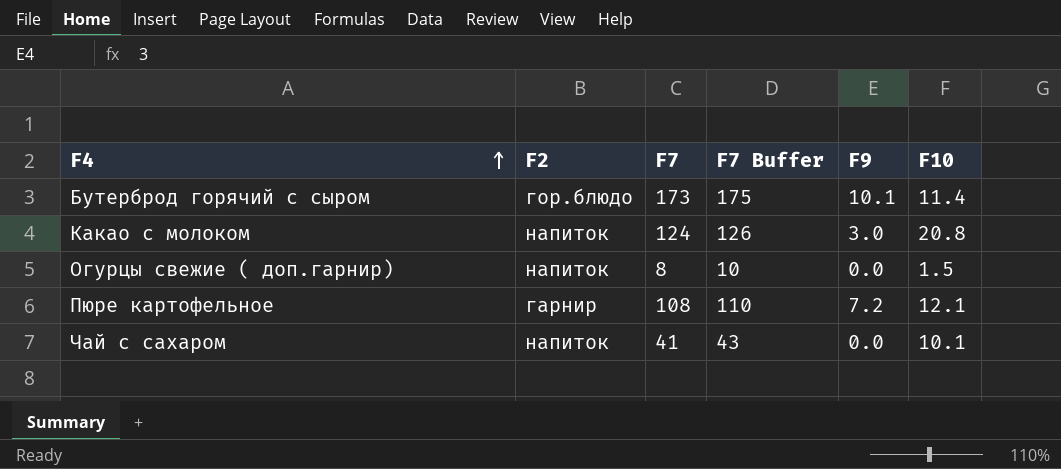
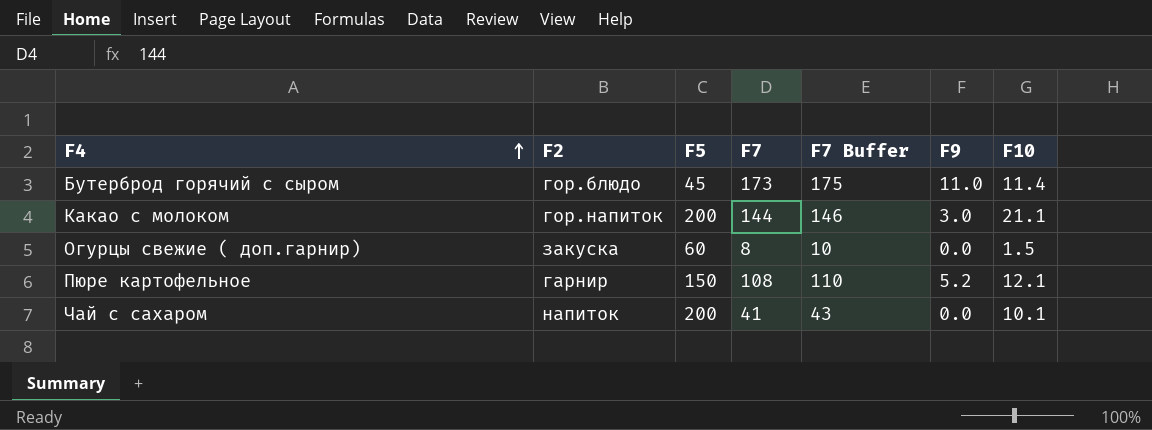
column F5 | position: none -> 3
Бутерброд горячий с сыром | F9: 10.1 -> 11.0
Какао с молоком | F2: напиток -> гор.напиток
Какао с молоком | F7: 124 -> 144
Какао с молоком | F7 Buffer: 126 -> 146
Какао с молоком | F10: 20.8 -> 21.1
Огурцы свежие ( доп.гарнир) | F2: напиток -> закуска
Пюре картофельное | F9: 7.2 -> 5.2

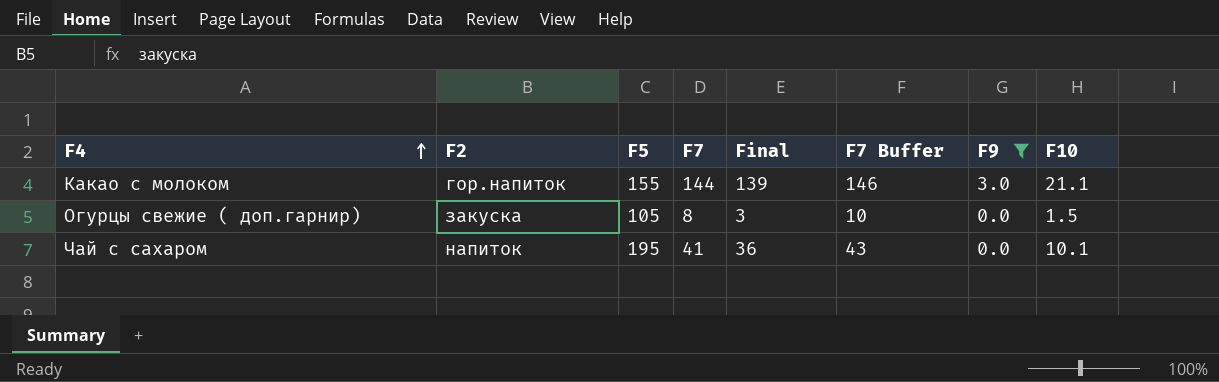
filter: none -> F9 <= 3.0
column Final | formula: none -> [F7] - 5
Какао с молоком | F5: 200 -> 155
Огурцы свежие ( доп.гарнир) | F5: 60 -> 105
Чай с сахаром | F5: 200 -> 195

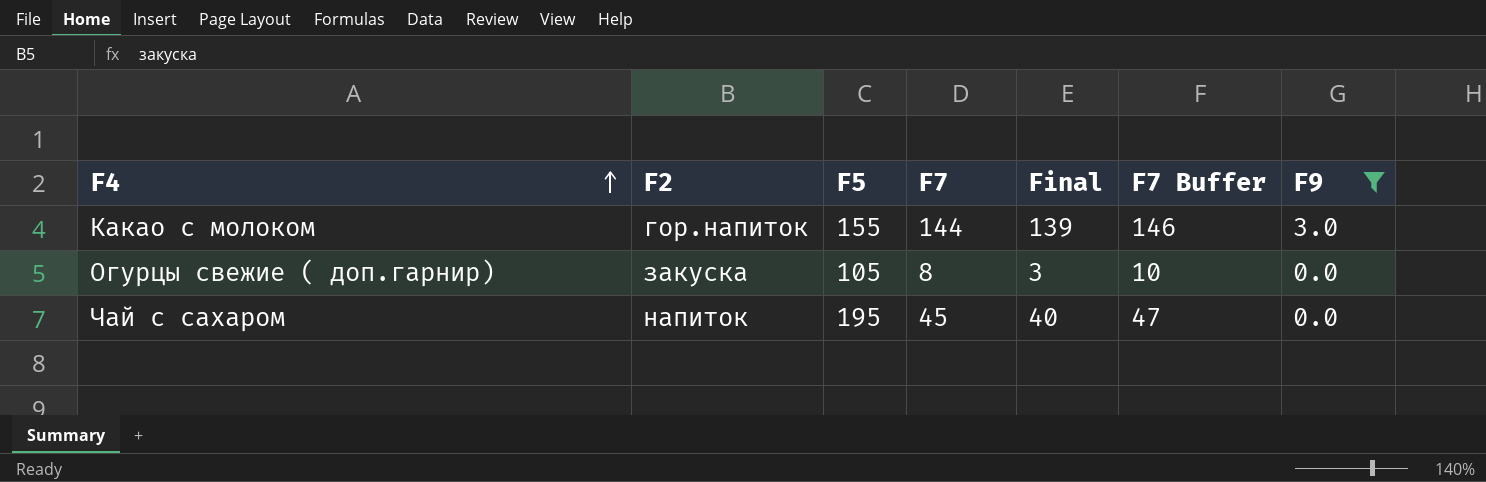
column F10 | position: 8 -> none
Чай с сахаром | F7: 41 -> 45
Чай с сахаром | Final: 36 -> 40
Чай с сахаром | F7 Buffer: 43 -> 47

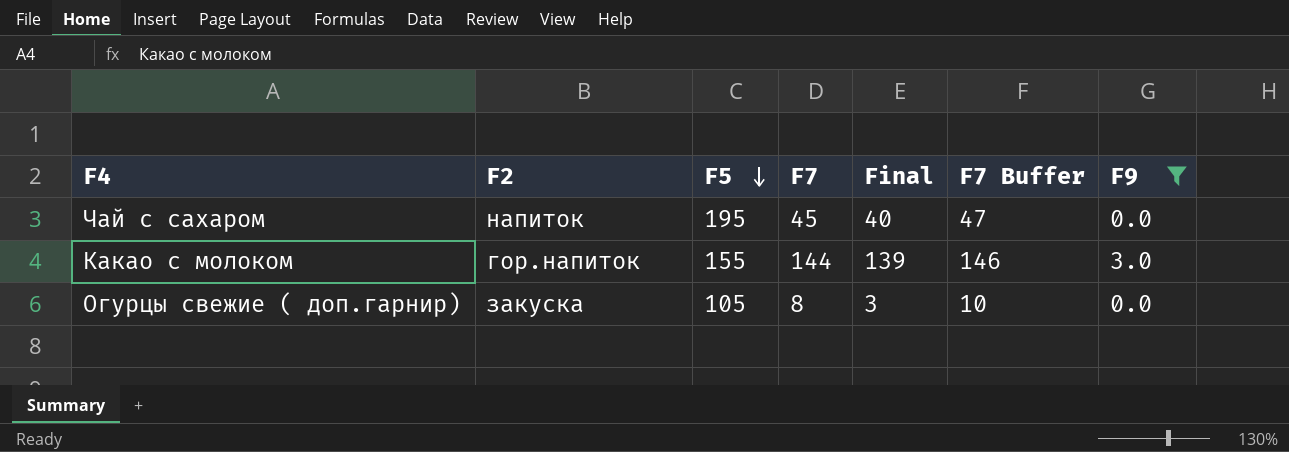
row order: F4 ascending -> F5 descending

